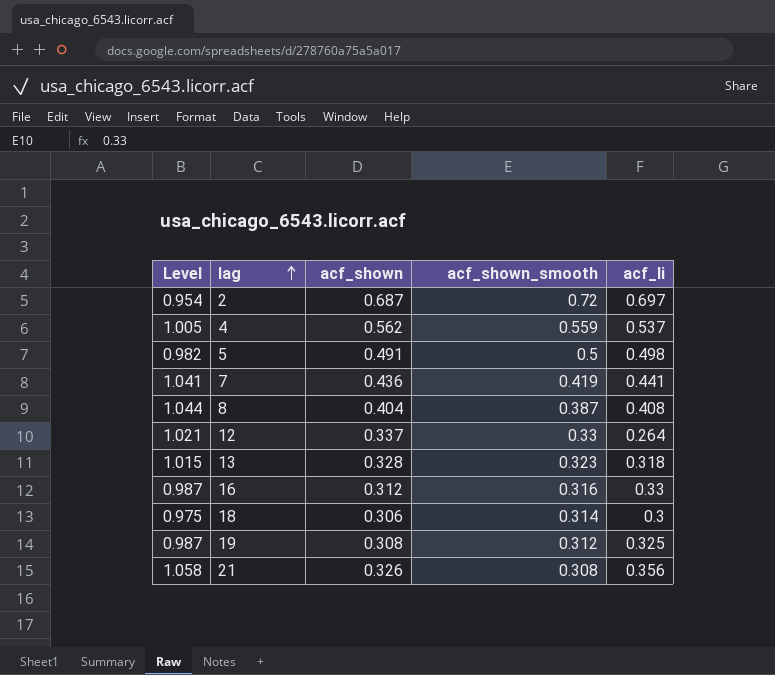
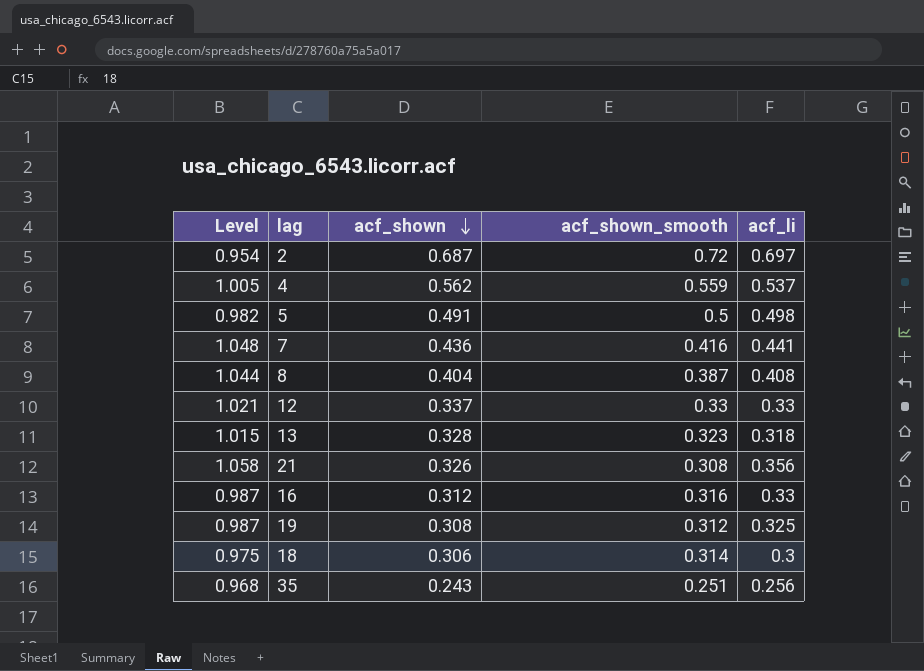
row order: lag ascending -> acf_shown descending
7 | Level: 1.041 -> 1.048
7 | acf_shown_smooth: 0.419 -> 0.416
12 | acf_li: 0.264 -> 0.33
row 35: none -> 0.968 | 0.243 | 0.251 | 0.256

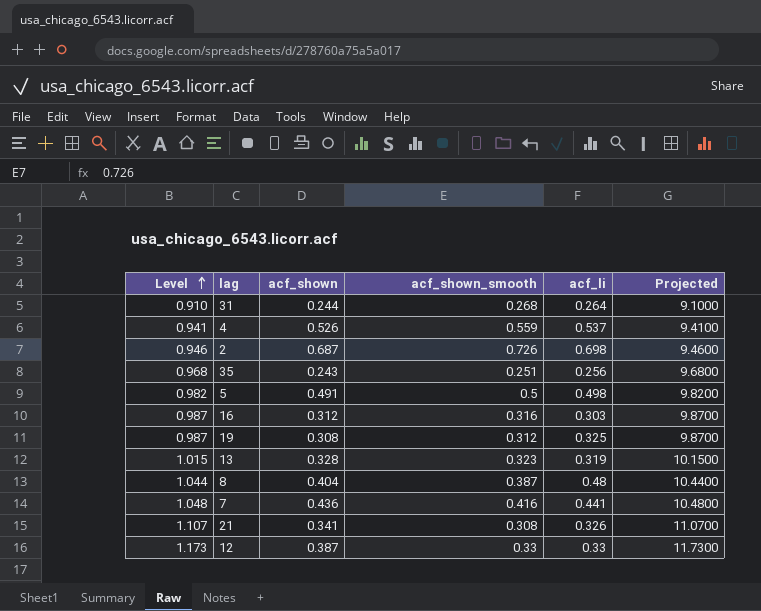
row order: acf_shown descending -> Level ascending
column Projected | formula: none -> [Level] * 10
row 18: 0.975 | 0.306 | 0.314 | 0.3 -> none
row 31: none -> 0.910 | 0.244 | 0.268 | 0.264 | 9.1000
4 | Level: 1.005 -> 0.941
4 | acf_shown: 0.562 -> 0.526
2 | Level: 0.954 -> 0.946
2 | acf_shown_smooth: 0.72 -> 0.726
2 | acf_li: 0.697 -> 0.698
16 | acf_li: 0.33 -> 0.303
13 | acf_li: 0.318 -> 0.319
8 | acf_li: 0.408 -> 0.48
21 | Level: 1.058 -> 1.107
21 | acf_shown: 0.326 -> 0.341
21 | acf_li: 0.356 -> 0.326
12 | Level: 1.021 -> 1.173
12 | acf_shown: 0.337 -> 0.387

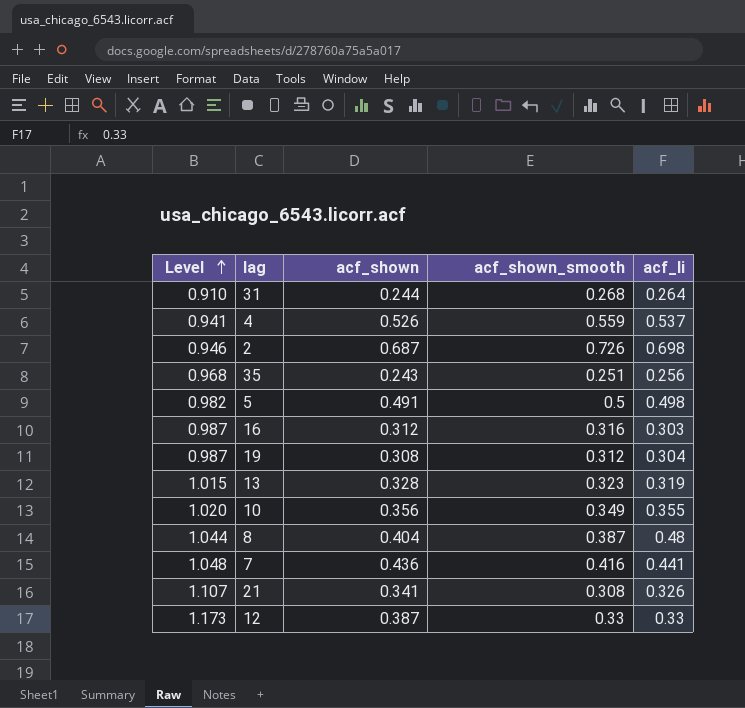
column Projected | formula: [Level] * 10 -> none
19 | acf_li: 0.325 -> 0.304
row 10: none -> 1.020 | 0.356 | 0.349 | 0.355

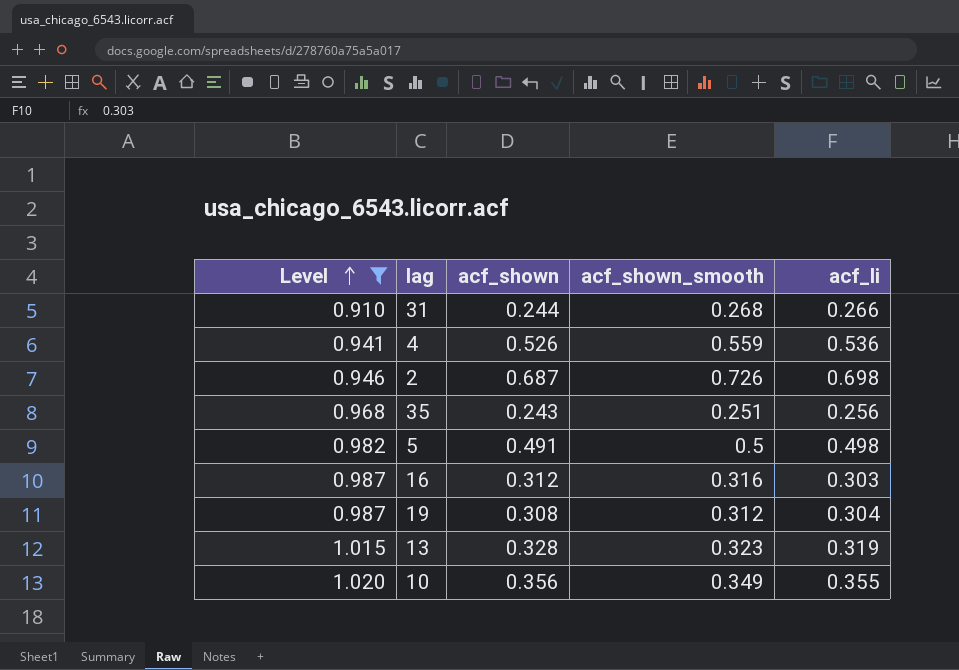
filter: none -> Level <= 1.020
31 | acf_li: 0.264 -> 0.266
4 | acf_li: 0.537 -> 0.536

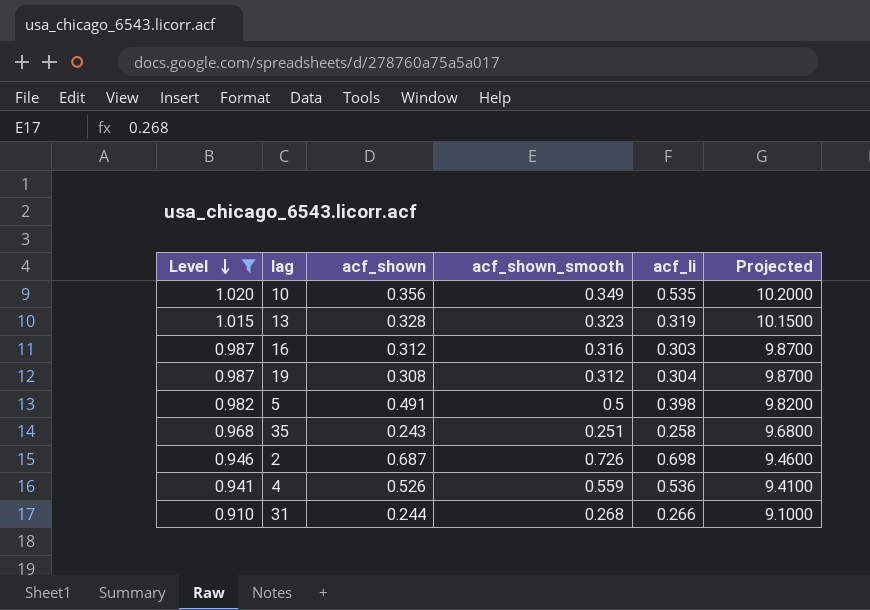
row order: Level ascending -> Level descending
column Projected | formula: none -> [Level] * 10
10 | acf_li: 0.355 -> 0.535
5 | acf_li: 0.498 -> 0.398
35 | acf_li: 0.256 -> 0.258

